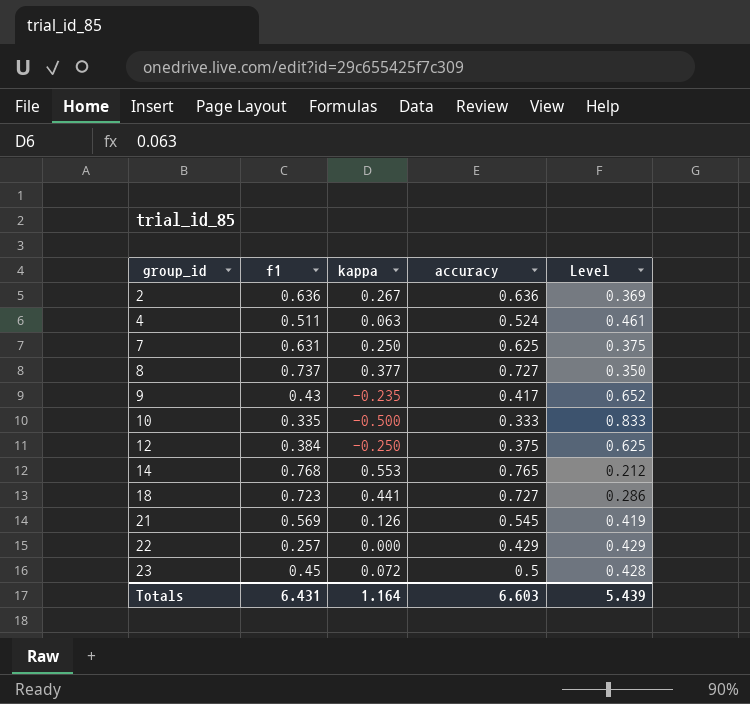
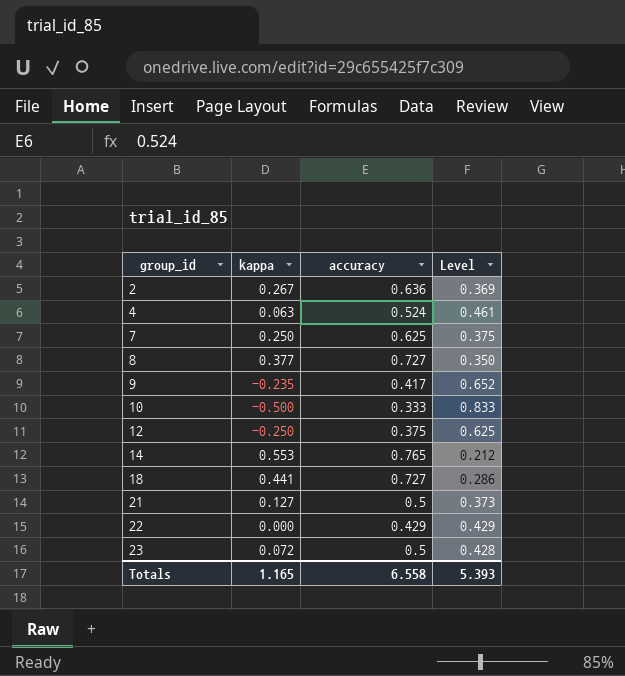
column f1 | position: 2 -> none
21 | kappa: 0.126 -> 0.127
21 | accuracy: 0.545 -> 0.5
21 | Level: 0.419 -> 0.373
Totals | kappa: 1.164 -> 1.165
Totals | accuracy: 6.603 -> 6.558
Totals | Level: 5.439 -> 5.393

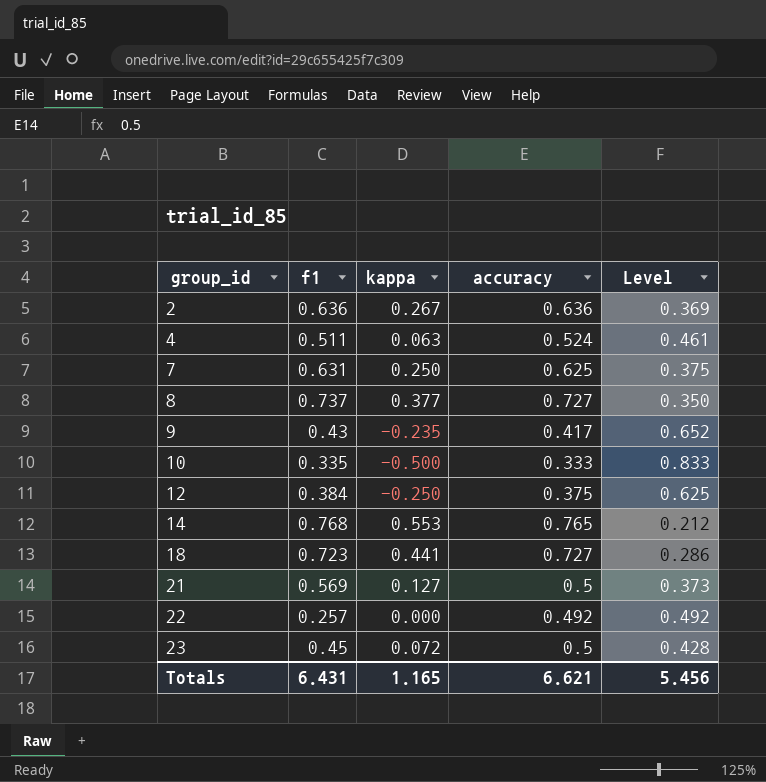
column f1 | position: none -> 2
22 | accuracy: 0.429 -> 0.492
22 | Level: 0.429 -> 0.492
Totals | accuracy: 6.558 -> 6.621
Totals | Level: 5.393 -> 5.456

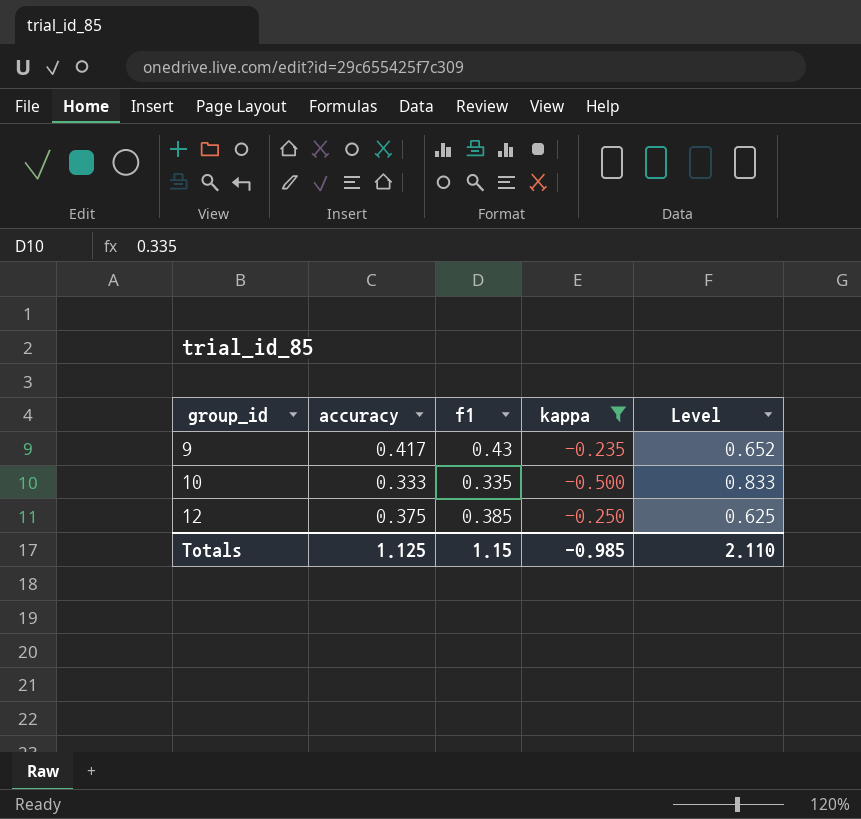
filter: none -> kappa <= -0.235
column accuracy | position: 4 -> 2
12 | f1: 0.384 -> 0.385
Totals | accuracy: 6.621 -> 1.125
Totals | f1: 6.431 -> 1.15
Totals | kappa: 1.165 -> -0.985
Totals | Level: 5.456 -> 2.110

